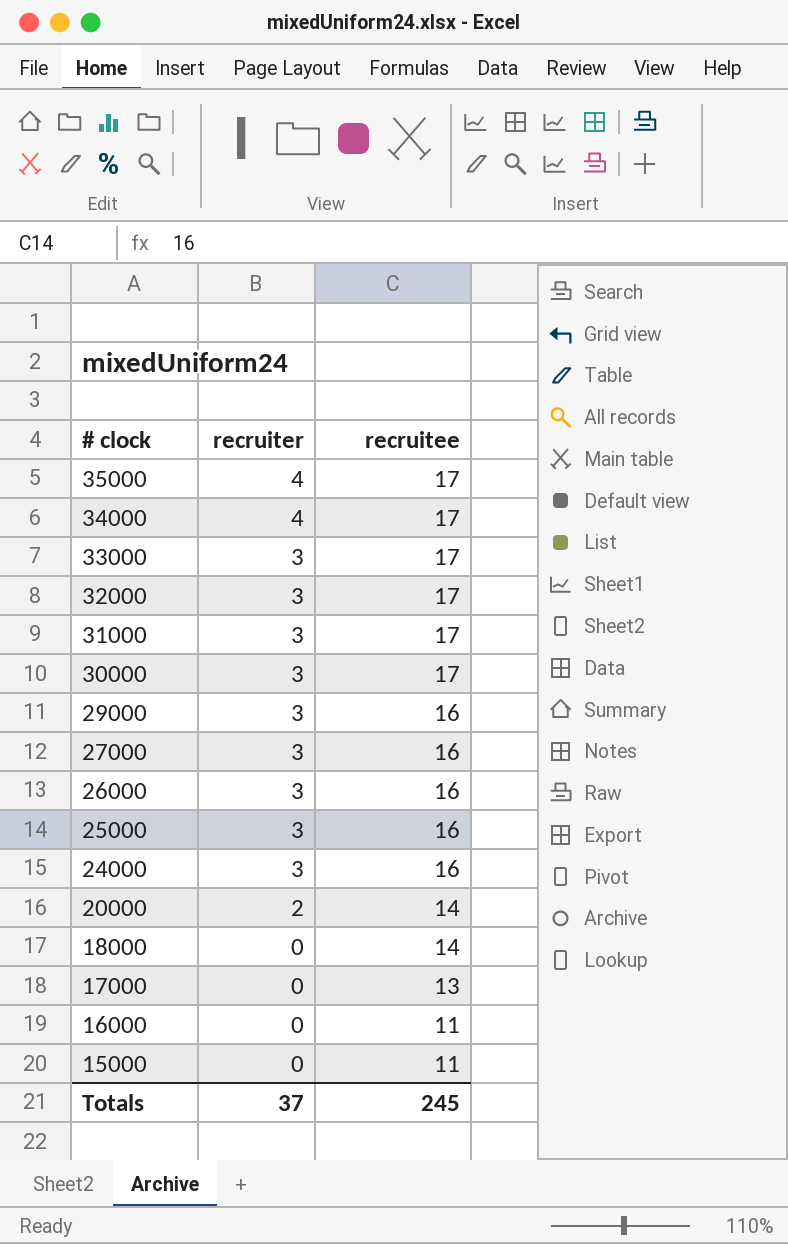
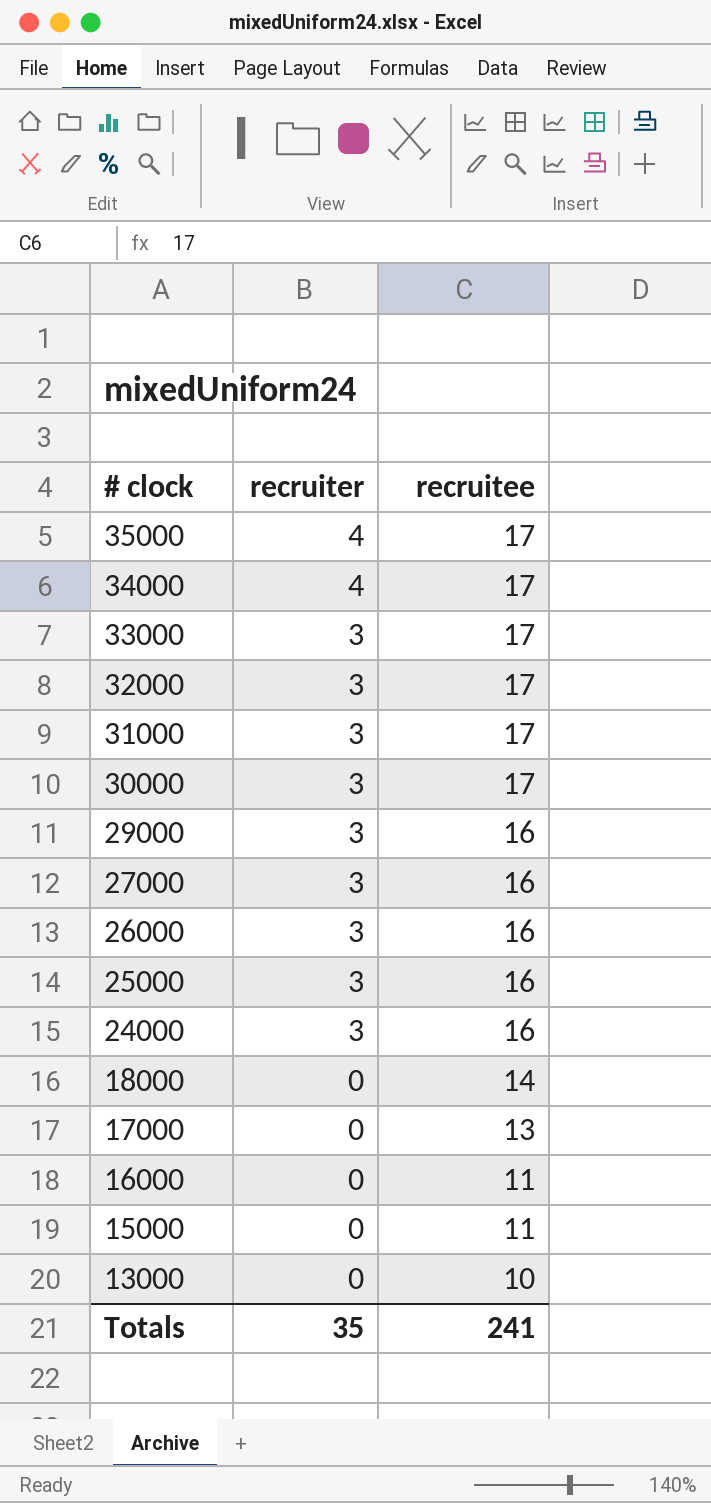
row 20000: 2 | 14 -> none
row 13000: none -> 0 | 10
Totals | recruiter: 37 -> 35
Totals | recruitee: 245 -> 241

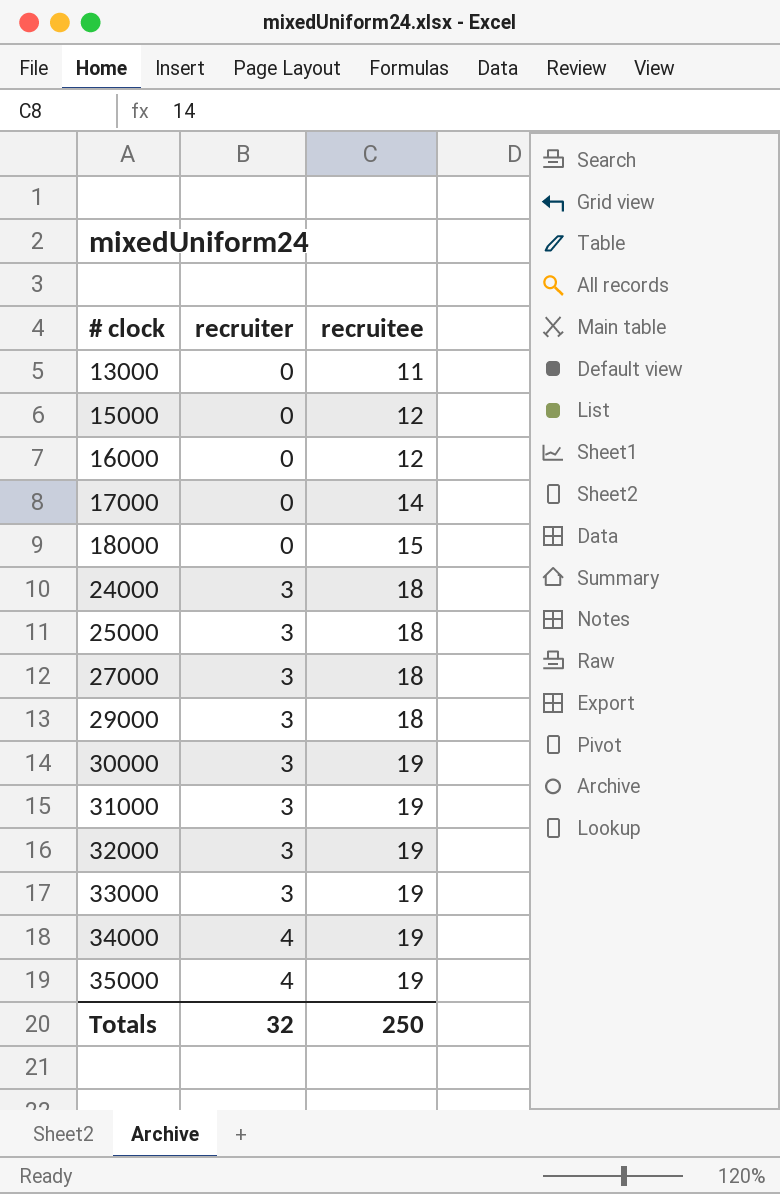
row order: # clock descending -> # clock ascending
row 26000: 3 | 16 -> none
13000 | recruitee: 10 -> 11
15000 | recruitee: 11 -> 12
16000 | recruitee: 11 -> 12
17000 | recruitee: 13 -> 14
18000 | recruitee: 14 -> 15
24000 | recruitee: 16 -> 18
25000 | recruitee: 16 -> 18
27000 | recruitee: 16 -> 18
29000 | recruitee: 16 -> 18
30000 | recruitee: 17 -> 19
31000 | recruitee: 17 -> 19
32000 | recruitee: 17 -> 19
33000 | recruitee: 17 -> 19
34000 | recruitee: 17 -> 19
35000 | recruitee: 17 -> 19
Totals | recruiter: 35 -> 32
Totals | recruitee: 241 -> 250

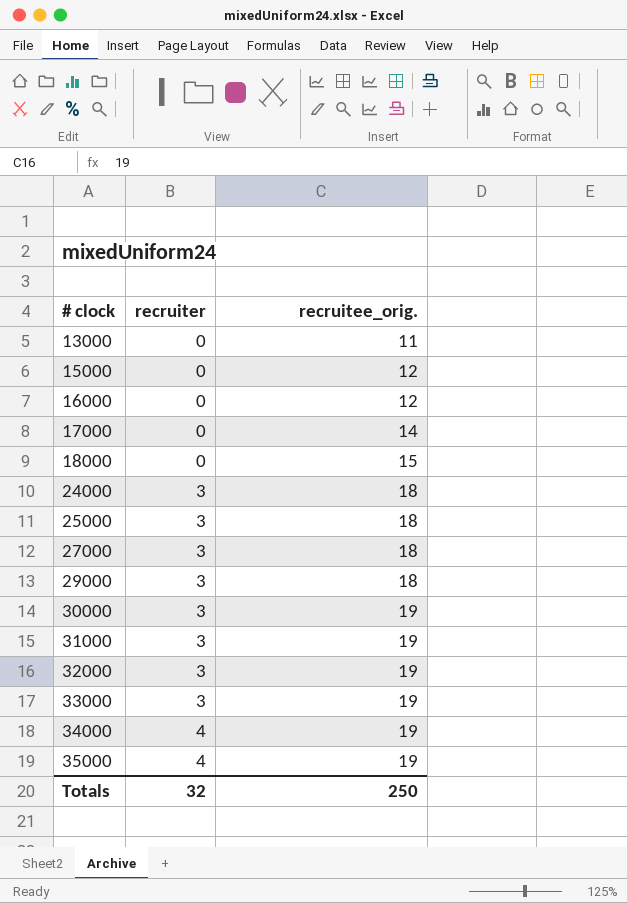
column name: recruitee -> recruitee_orig.

